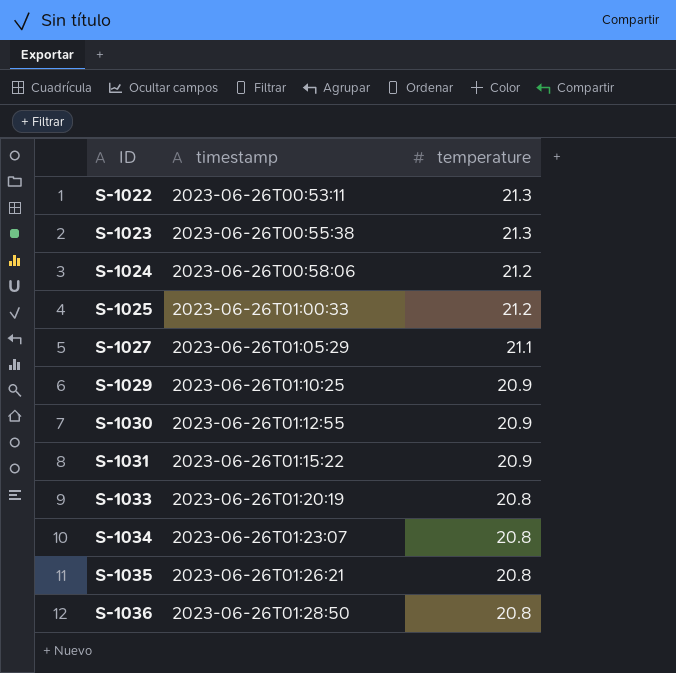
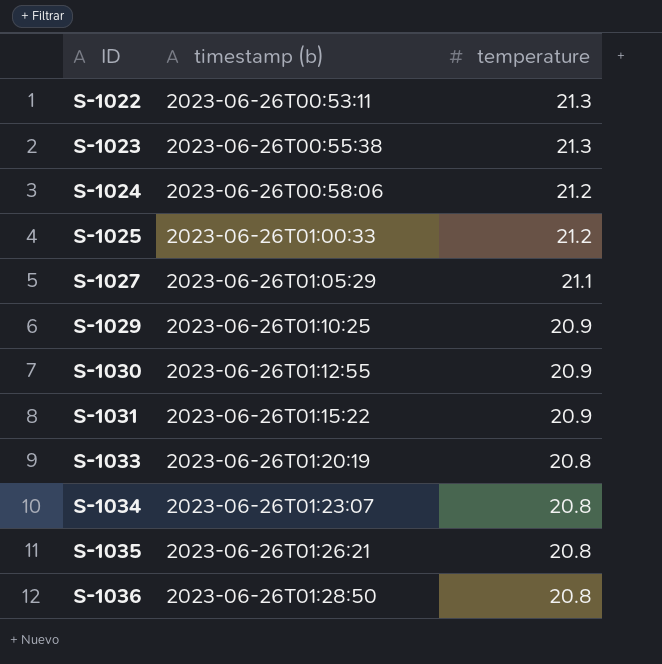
column name: timestamp -> timestamp (b)

